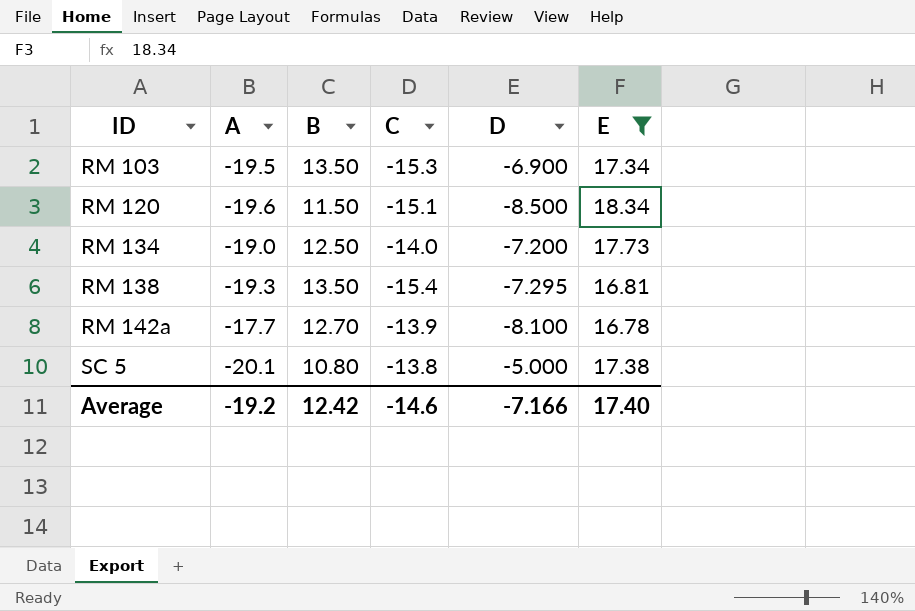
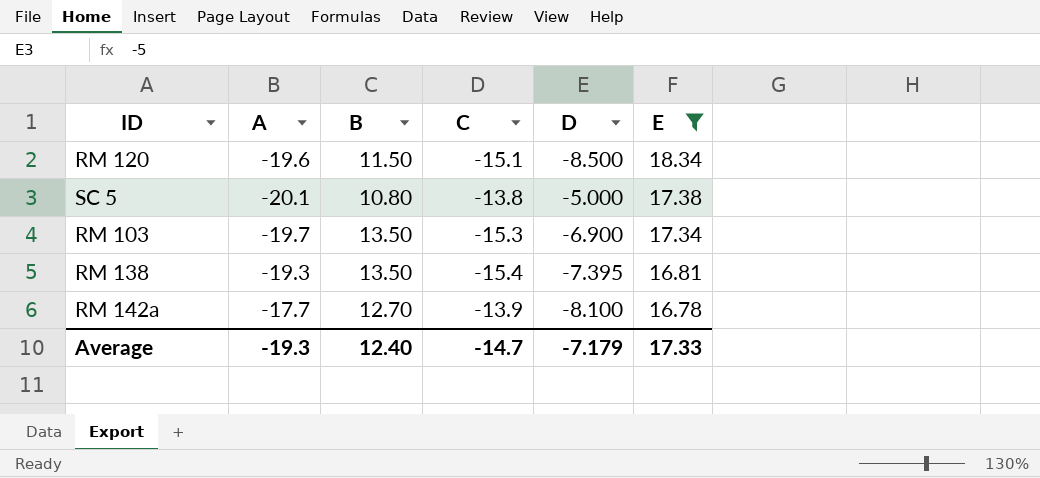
row order: ID ascending -> E descending
row RM 134: -19.0 | 12.50 | -14.0 | -7.200 | 17.73 -> none
RM 103 | A: -19.5 -> -19.7
RM 138 | D: -7.295 -> -7.395
Average | A: -19.2 -> -19.3
Average | B: 12.42 -> 12.40
Average | C: -14.6 -> -14.7
Average | D: -7.166 -> -7.179
Average | E: 17.40 -> 17.33

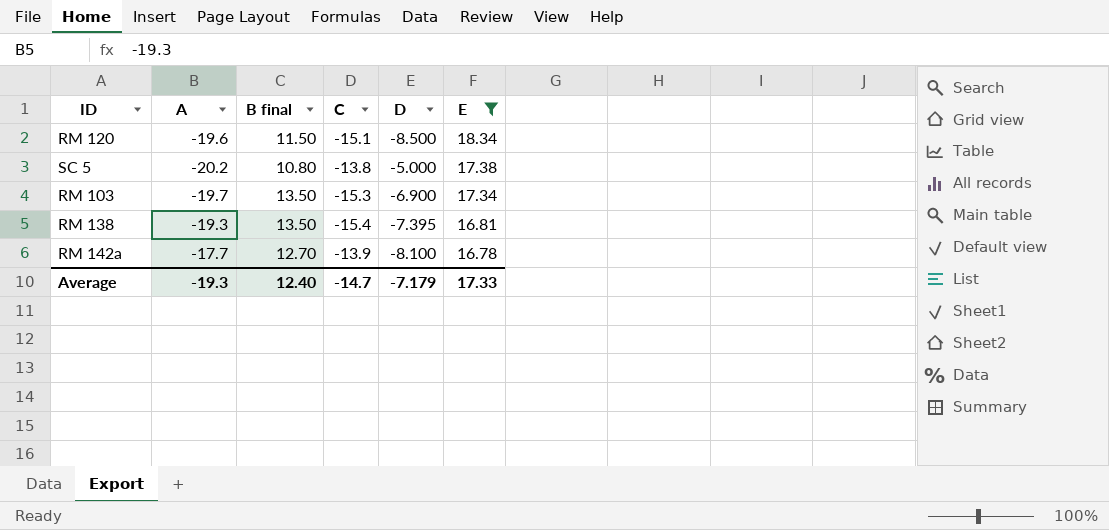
column name: B -> B final
SC 5 | A: -20.1 -> -20.2

